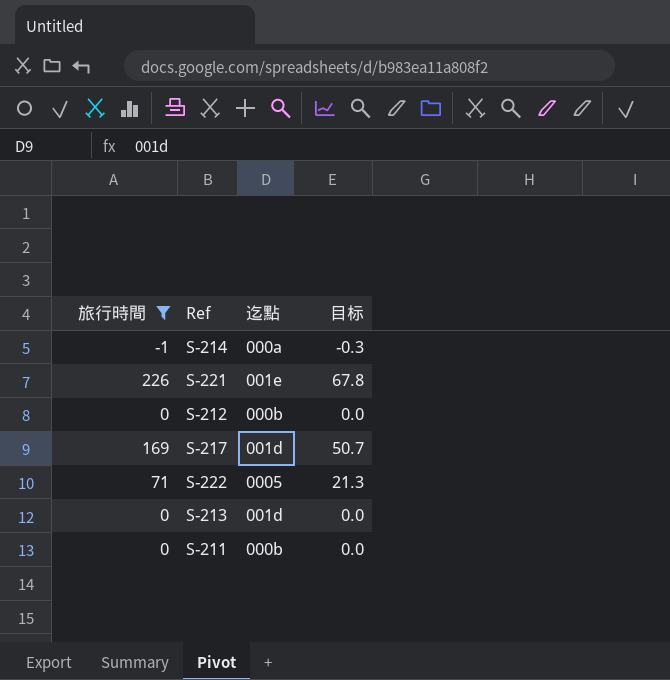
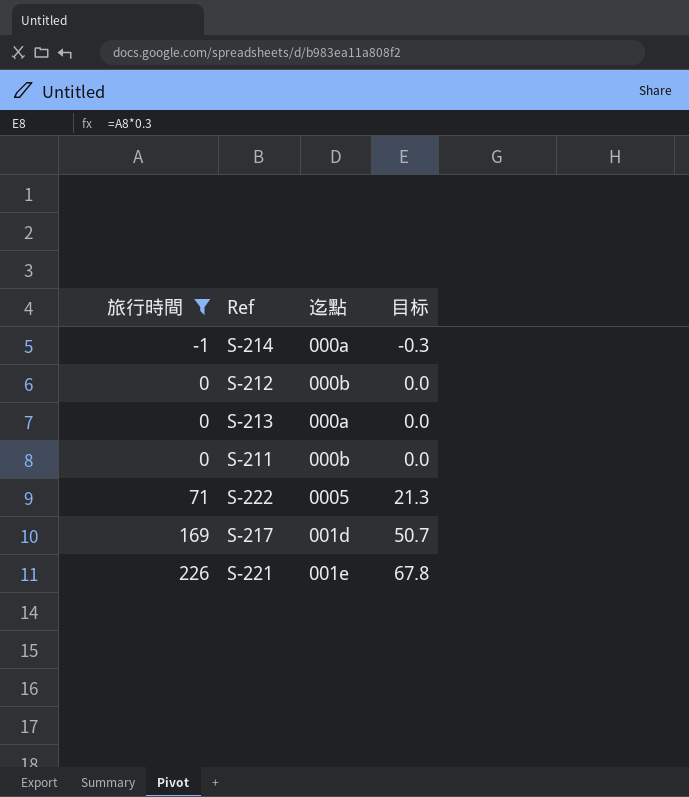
row order: none -> 旅行時間 ascending
S-213 | 迄點: 001d -> 000a

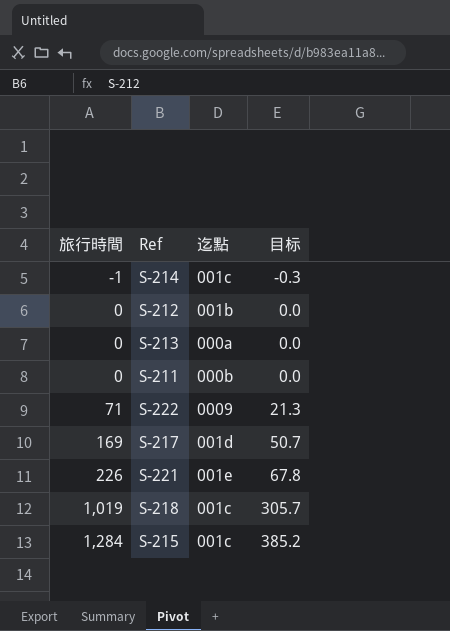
filter: 旅行時間 <= 226 -> none
S-214 | 迄點: 000a -> 001c
S-212 | 迄點: 000b -> 001b
S-222 | 迄點: 0005 -> 0009

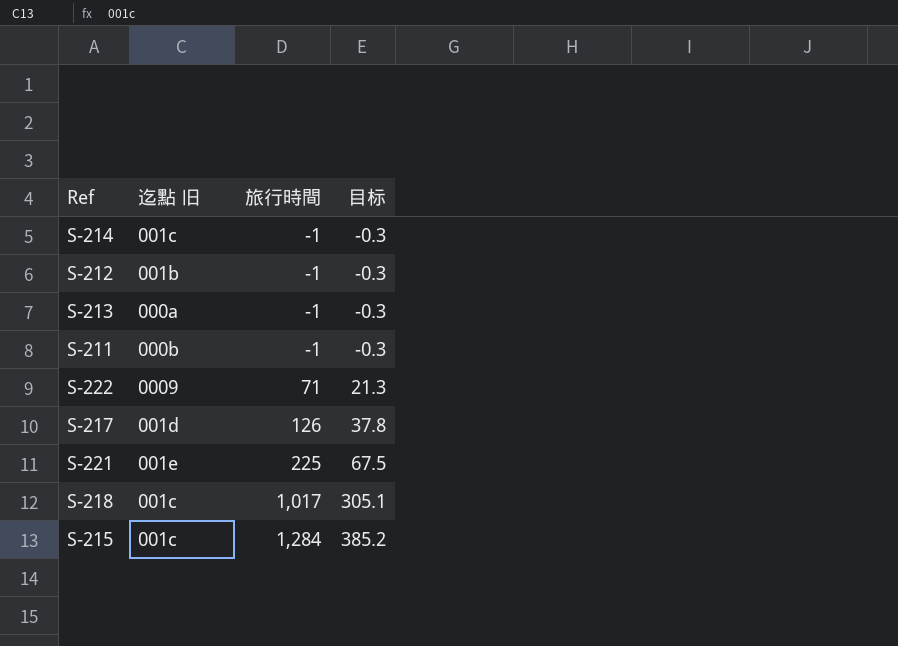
column name: 迄點 -> 迄點 旧
column 旅行時間 | position: 1 -> 3
S-212 | 旅行時間: 0 -> -1
S-212 | 目标: 0.0 -> -0.3
S-213 | 旅行時間: 0 -> -1
S-213 | 目标: 0.0 -> -0.3
S-211 | 旅行時間: 0 -> -1
S-211 | 目标: 0.0 -> -0.3
S-217 | 旅行時間: 169 -> 126
S-217 | 目标: 50.7 -> 37.8
S-221 | 旅行時間: 226 -> 225
S-221 | 目标: 67.8 -> 67.5
S-218 | 旅行時間: 1,019 -> 1,017
S-218 | 目标: 305.7 -> 305.1

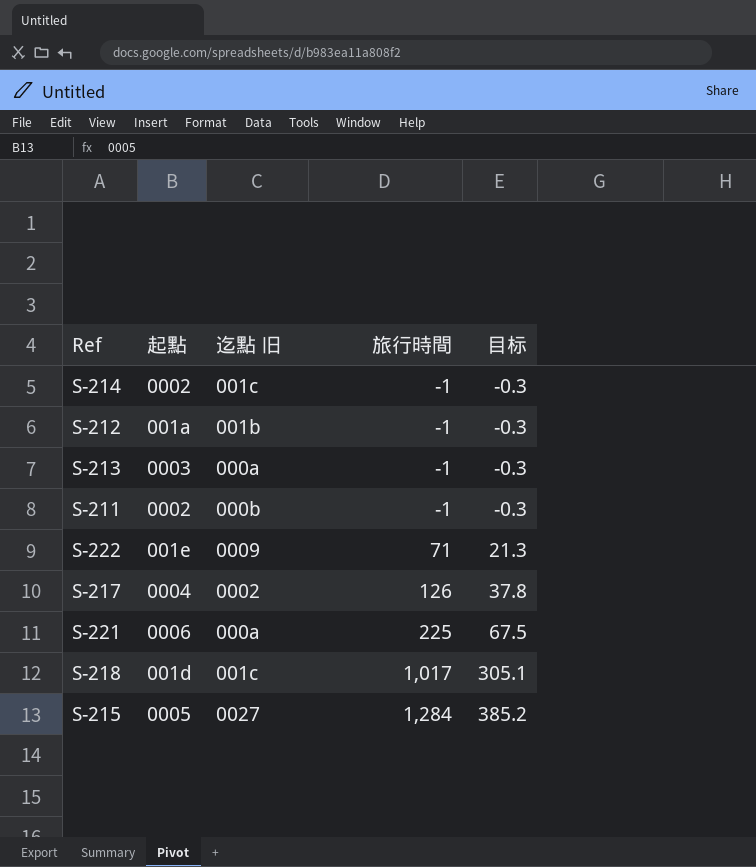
column 起點 | position: none -> 2
S-217 | 迄點 旧: 001d -> 0002
S-221 | 迄點 旧: 001e -> 000a
S-215 | 迄點 旧: 001c -> 0027

